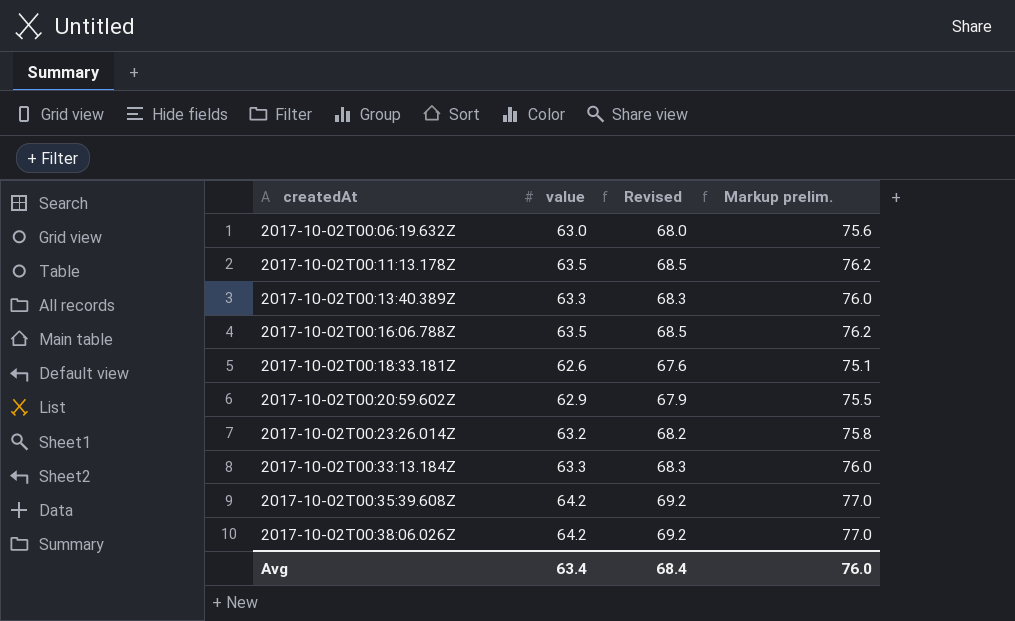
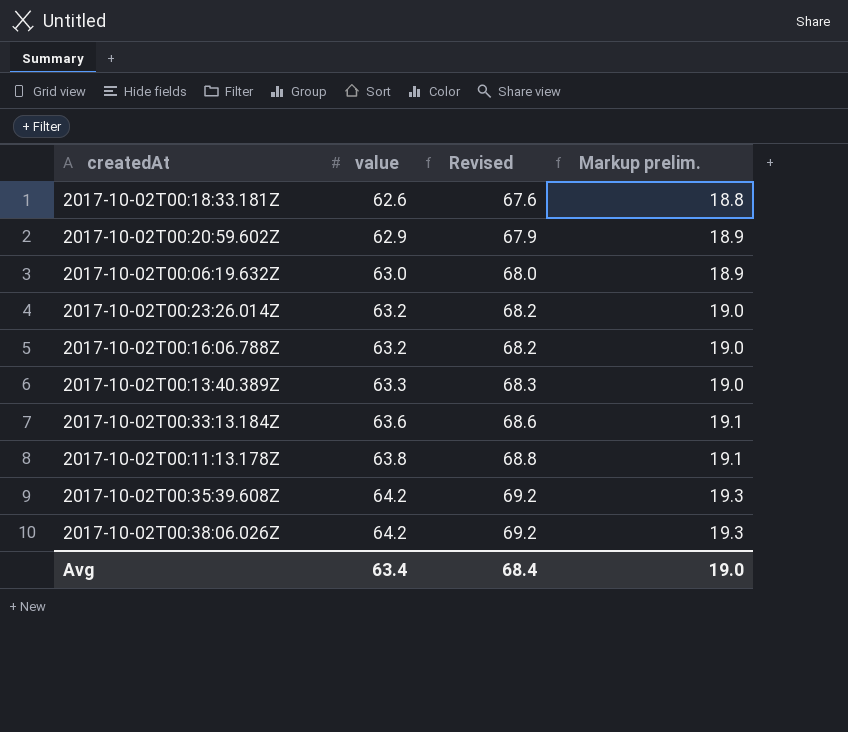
row order: createdAt ascending -> value ascending
column Markup prelim. | formula: [value] * 1.2 -> [value] * 0.3
2017-10-02T00:16:06.788Z | value: 63.5 -> 63.2
2017-10-02T00:16:06.788Z | Revised: 68.5 -> 68.2
2017-10-02T00:33:13.184Z | value: 63.3 -> 63.6
2017-10-02T00:33:13.184Z | Revised: 68.3 -> 68.6
2017-10-02T00:11:13.178Z | value: 63.5 -> 63.8
2017-10-02T00:11:13.178Z | Revised: 68.5 -> 68.8
Avg | Markup prelim.: 76.0 -> 19.0

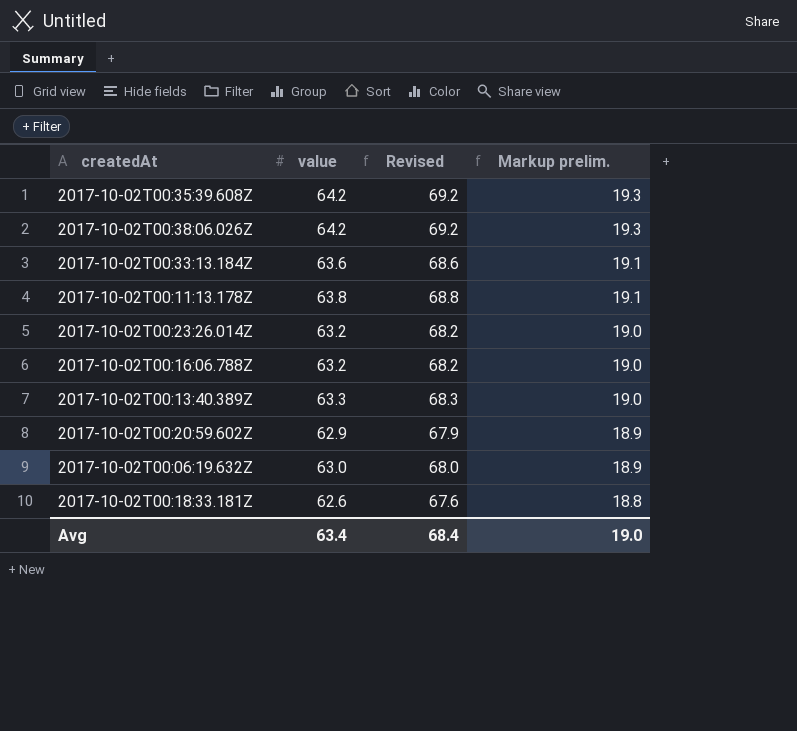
row order: value ascending -> Markup prelim. descending

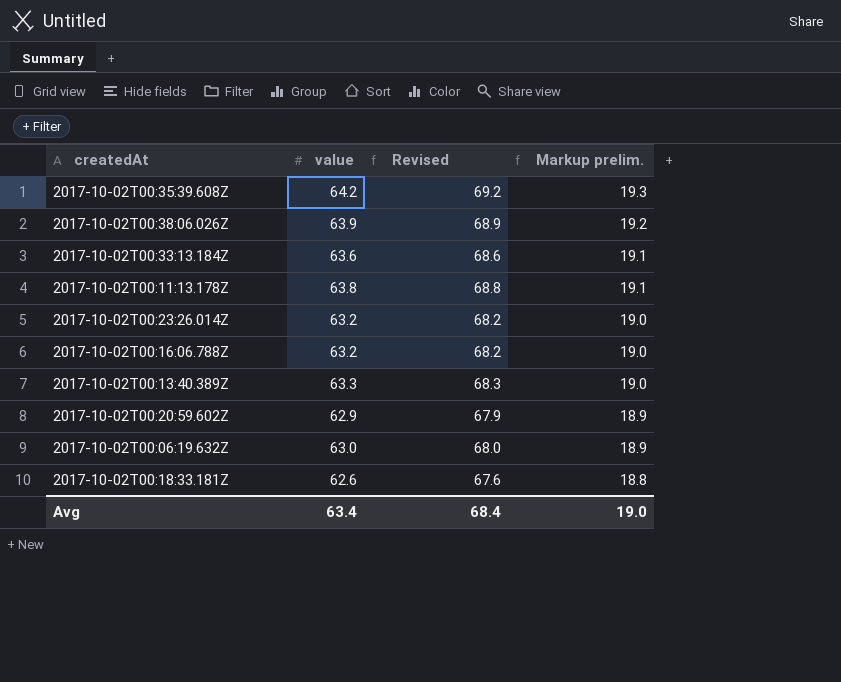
2017-10-02T00:38:06.026Z | value: 64.2 -> 63.9
2017-10-02T00:38:06.026Z | Revised: 69.2 -> 68.9
2017-10-02T00:38:06.026Z | Markup prelim.: 19.3 -> 19.2

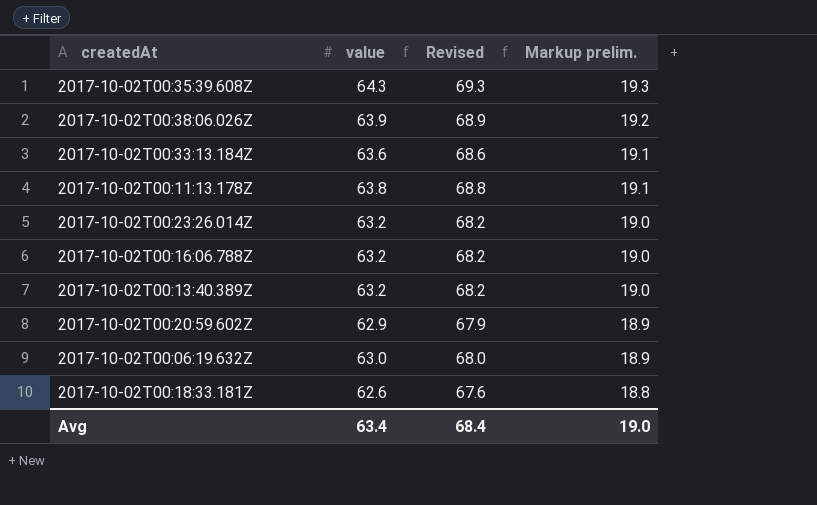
2017-10-02T00:35:39.608Z | value: 64.2 -> 64.3
2017-10-02T00:35:39.608Z | Revised: 69.2 -> 69.3
2017-10-02T00:13:40.389Z | value: 63.3 -> 63.2
2017-10-02T00:13:40.389Z | Revised: 68.3 -> 68.2

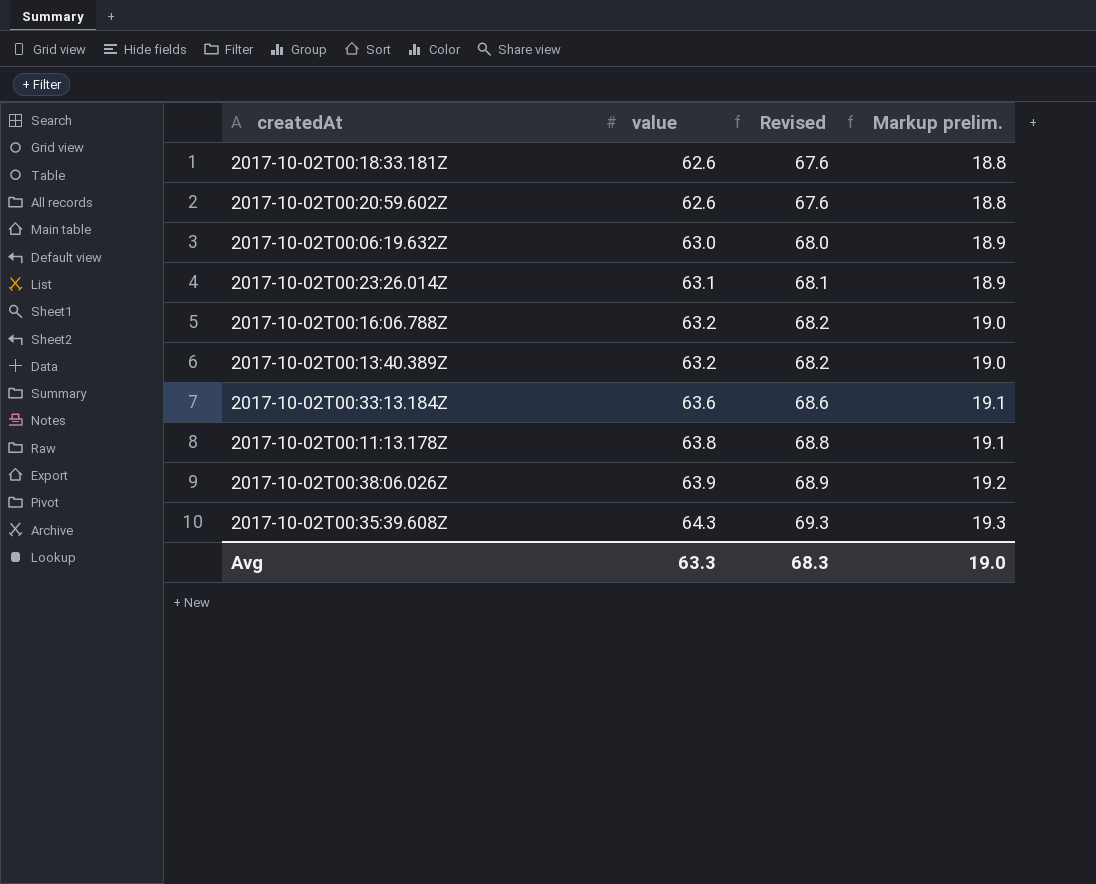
row order: Markup prelim. descending -> value ascending
2017-10-02T00:20:59.602Z | value: 62.9 -> 62.6
2017-10-02T00:20:59.602Z | Revised: 67.9 -> 67.6
2017-10-02T00:20:59.602Z | Markup prelim.: 18.9 -> 18.8
2017-10-02T00:23:26.014Z | value: 63.2 -> 63.1
2017-10-02T00:23:26.014Z | Revised: 68.2 -> 68.1
2017-10-02T00:23:26.014Z | Markup prelim.: 19.0 -> 18.9
Avg | value: 63.4 -> 63.3
Avg | Revised: 68.4 -> 68.3

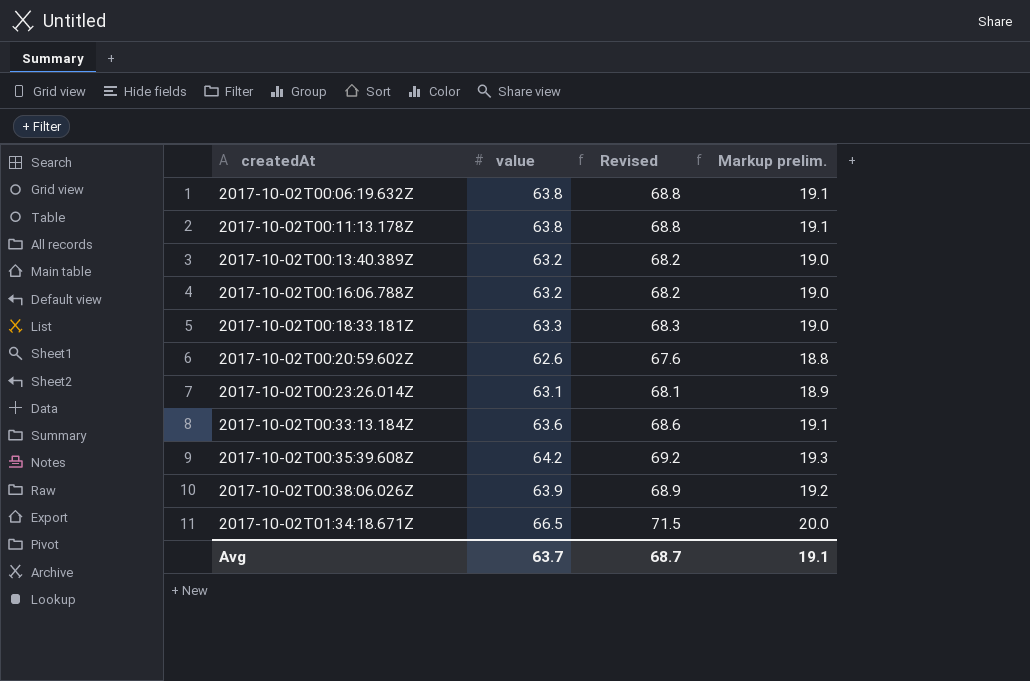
row order: value ascending -> createdAt ascending
2017-10-02T00:06:19.632Z | value: 63.0 -> 63.8
2017-10-02T00:06:19.632Z | Revised: 68.0 -> 68.8
2017-10-02T00:06:19.632Z | Markup prelim.: 18.9 -> 19.1
2017-10-02T00:18:33.181Z | value: 62.6 -> 63.3
2017-10-02T00:18:33.181Z | Revised: 67.6 -> 68.3
2017-10-02T00:18:33.181Z | Markup prelim.: 18.8 -> 19.0
2017-10-02T00:35:39.608Z | value: 64.3 -> 64.2
2017-10-02T00:35:39.608Z | Revised: 69.3 -> 69.2
row 2017-10-02T01:34:18.671Z: none -> 66.5 | 71.5 | 20.0
Avg | value: 63.3 -> 63.7
Avg | Revised: 68.3 -> 68.7
Avg | Markup prelim.: 19.0 -> 19.1

